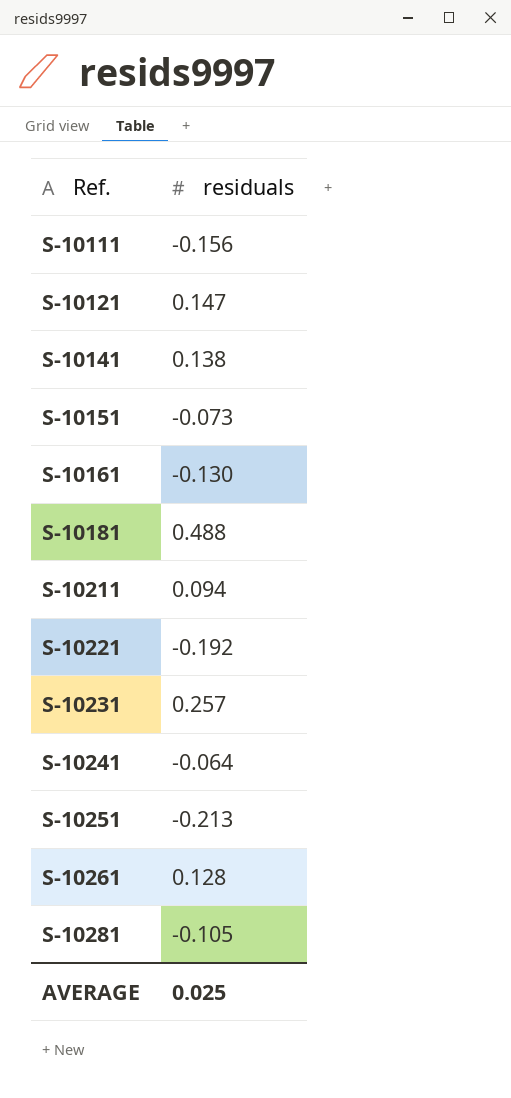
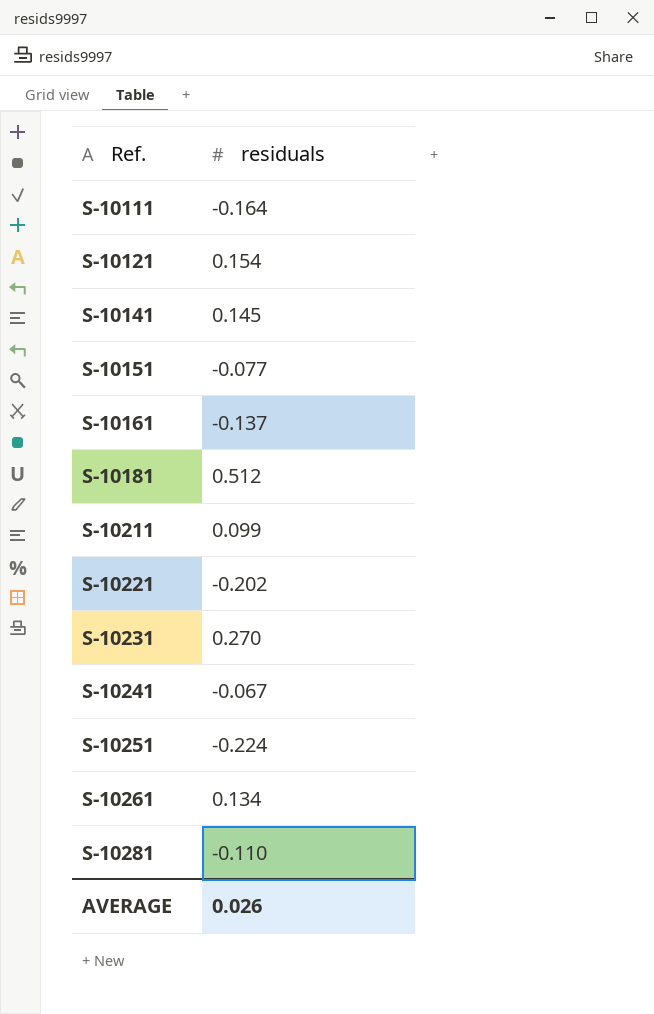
S-10111 | residuals: -0.156 -> -0.164
S-10121 | residuals: 0.147 -> 0.154
S-10141 | residuals: 0.138 -> 0.145
S-10151 | residuals: -0.073 -> -0.077
S-10161 | residuals: -0.130 -> -0.137
S-10181 | residuals: 0.488 -> 0.512
S-10211 | residuals: 0.094 -> 0.099
S-10221 | residuals: -0.192 -> -0.202
S-10231 | residuals: 0.257 -> 0.270
S-10241 | residuals: -0.064 -> -0.067
S-10251 | residuals: -0.213 -> -0.224
S-10261 | residuals: 0.128 -> 0.134
S-10281 | residuals: -0.105 -> -0.110
AVERAGE | residuals: 0.025 -> 0.026

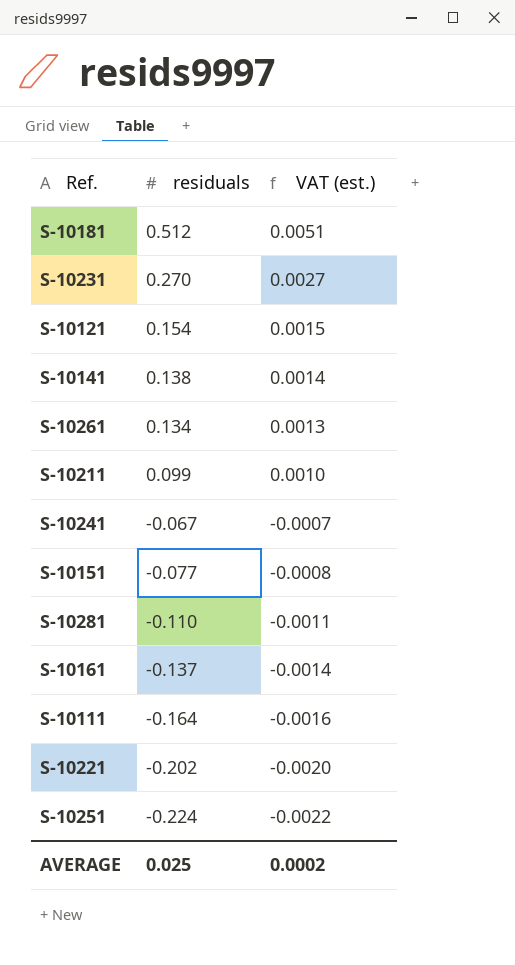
row order: Ref. ascending -> residuals descending
column VAT (est.) | formula: none -> [residuals] * 0.01
S-10141 | residuals: 0.145 -> 0.138
AVERAGE | residuals: 0.026 -> 0.025

